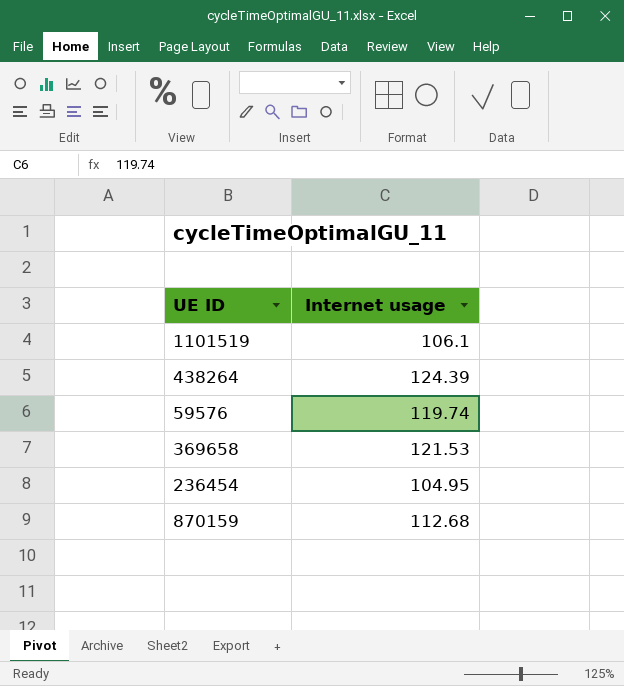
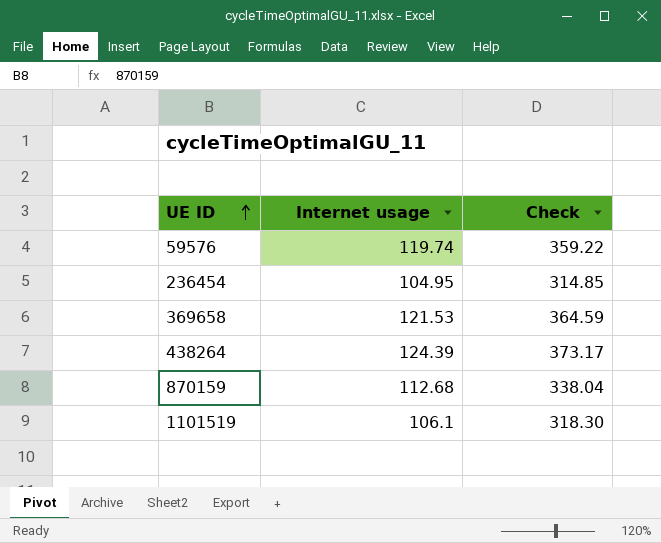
row order: none -> UE ID ascending
column Check | formula: none -> [Internet usage] * 3

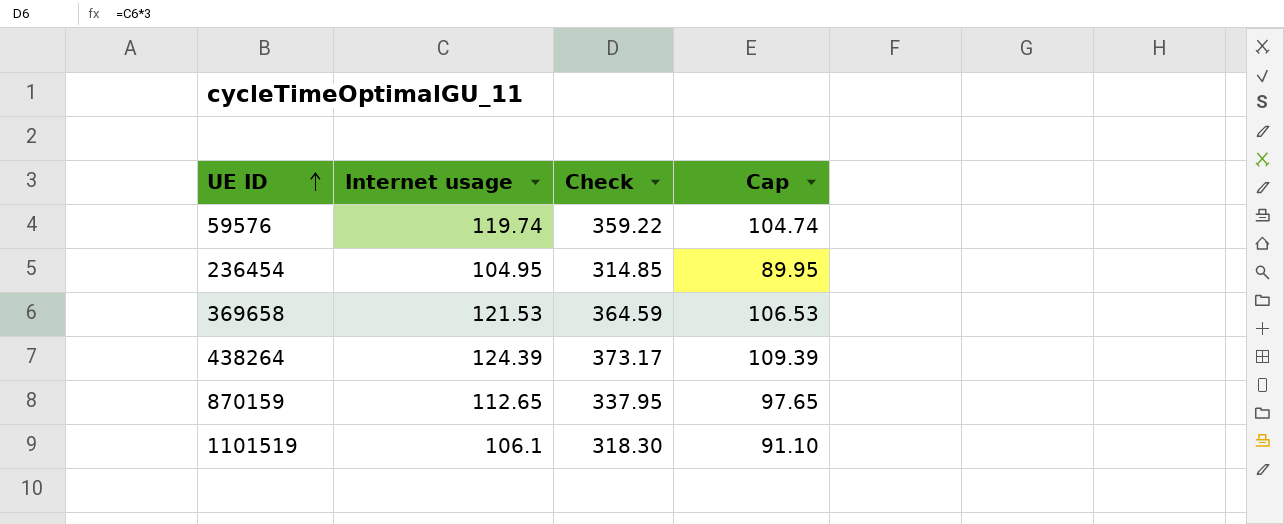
column Cap | formula: none -> [Internet usage] - 15
870159 | Internet usage: 112.68 -> 112.65
870159 | Check: 338.04 -> 337.95

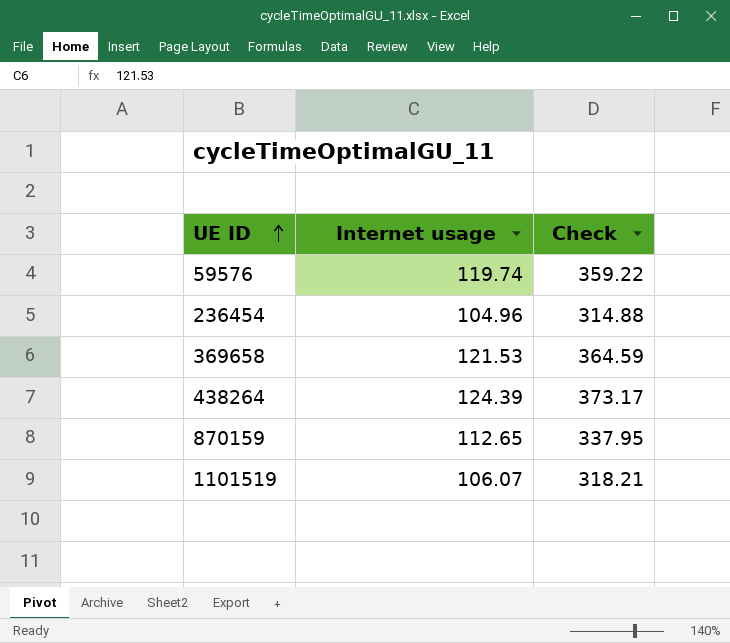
column Cap | formula: [Internet usage] - 15 -> none
236454 | Internet usage: 104.95 -> 104.96
236454 | Check: 314.85 -> 314.88
1101519 | Internet usage: 106.1 -> 106.07
1101519 | Check: 318.30 -> 318.21

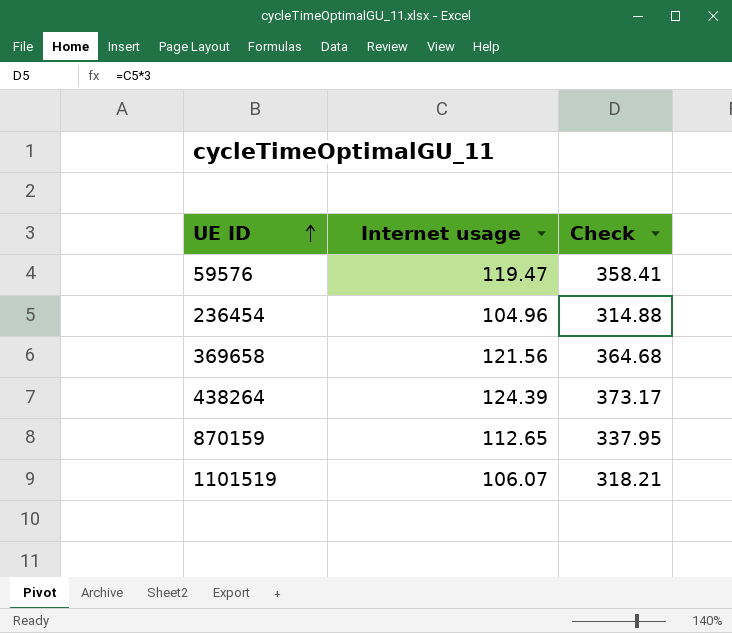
59576 | Internet usage: 119.74 -> 119.47
59576 | Check: 359.22 -> 358.41
369658 | Internet usage: 121.53 -> 121.56
369658 | Check: 364.59 -> 364.68

